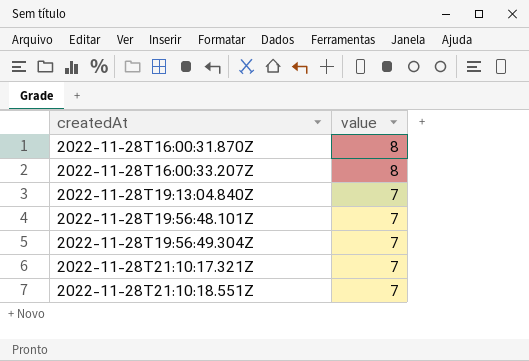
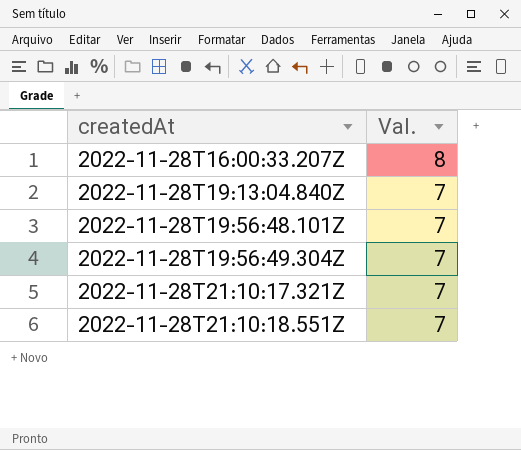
column name: value -> Val.
row 2022-11-28T16:00:31.870Z: 8 -> none

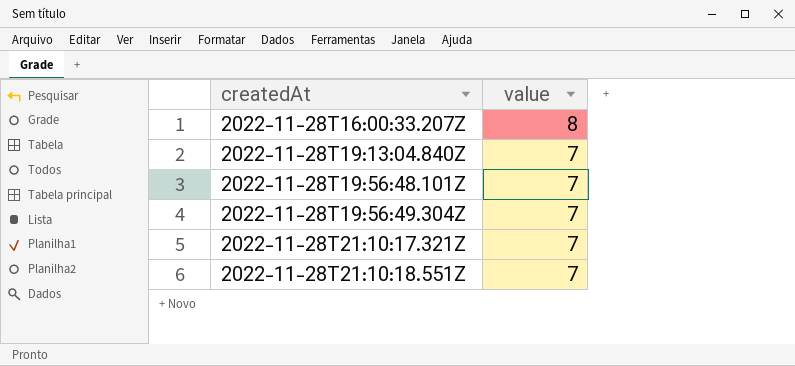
column name: Val. -> value

